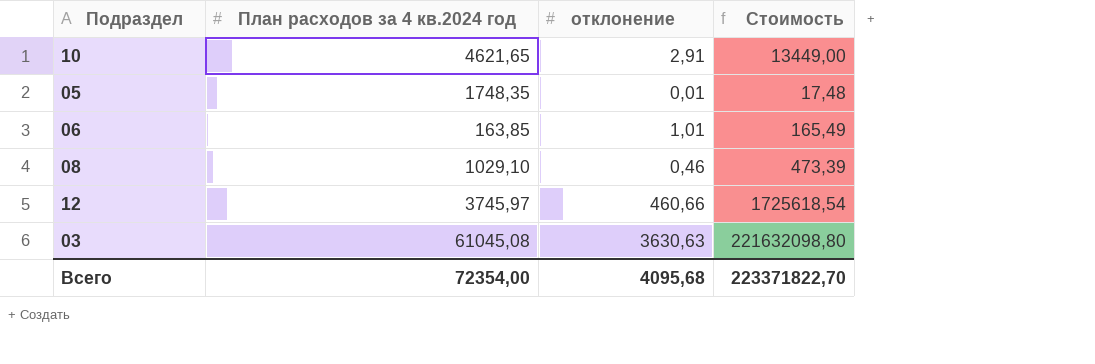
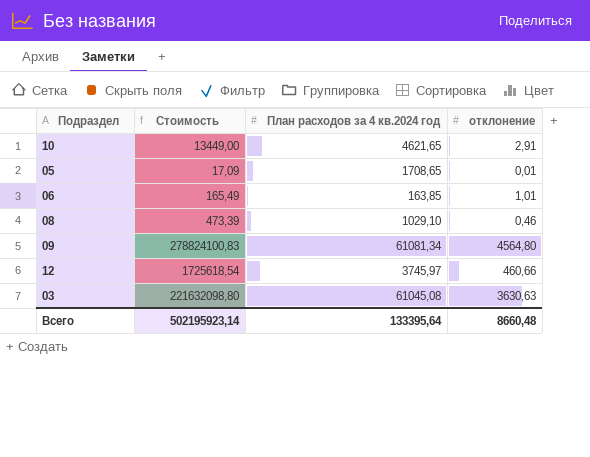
column Стоимость | position: 4 -> 2
05 | Стоимость: 17,48 -> 17,09
05 | План расходов за 4 кв.2024 год: 1748,35 -> 1708,65
row 09: none -> 278824100,83 | 61081,34 | 4564,80
Всего | Стоимость: 223371822,70 -> 502195923,14
Всего | План расходов за 4 кв.2024 год: 72354,00 -> 133395,64
Всего | отклонение: 4095,68 -> 8660,48

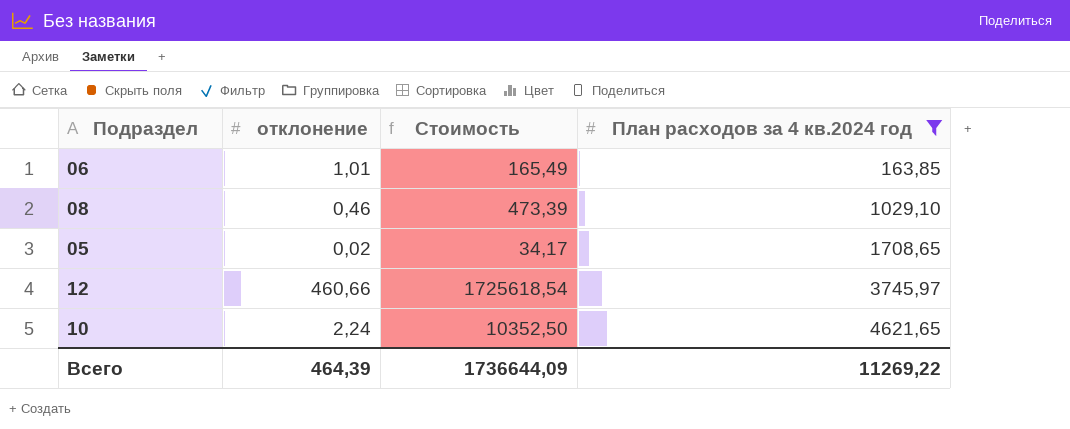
filter: none -> План расходов за 4 кв.2024 год <= 4621,65
row order: none -> План расходов за 4 кв.2024 год ascending
column отклонение | position: 4 -> 2
05 | отклонение: 0,01 -> 0,02
05 | Стоимость: 17,09 -> 34,17
10 | отклонение: 2,91 -> 2,24
10 | Стоимость: 13449,00 -> 10352,50
Всего | отклонение: 8660,48 -> 464,39
Всего | Стоимость: 502195923,14 -> 1736644,09
Всего | План расходов за 4 кв.2024 год: 133395,64 -> 11269,22

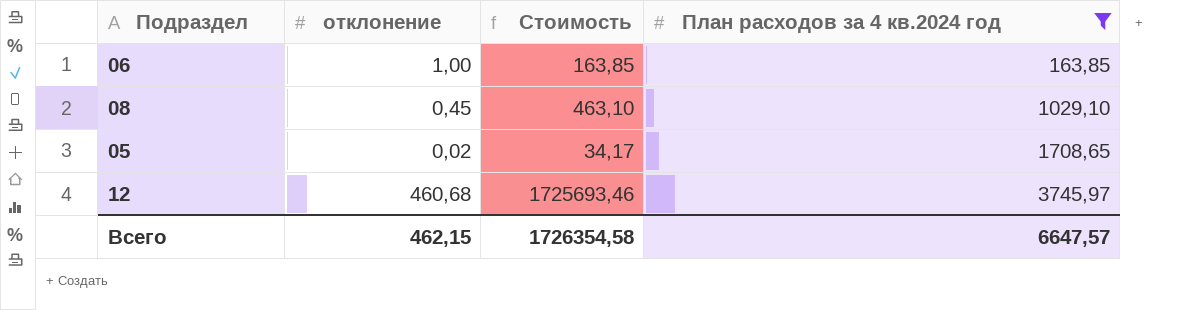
row 10: 2,24 | 10352,50 | 4621,65 -> none
06 | отклонение: 1,01 -> 1,00
06 | Стоимость: 165,49 -> 163,85
08 | отклонение: 0,46 -> 0,45
08 | Стоимость: 473,39 -> 463,10
12 | отклонение: 460,66 -> 460,68
12 | Стоимость: 1725618,54 -> 1725693,46
Всего | отклонение: 464,39 -> 462,15
Всего | Стоимость: 1736644,09 -> 1726354,58
Всего | План расходов за 4 кв.2024 год: 11269,22 -> 6647,57

